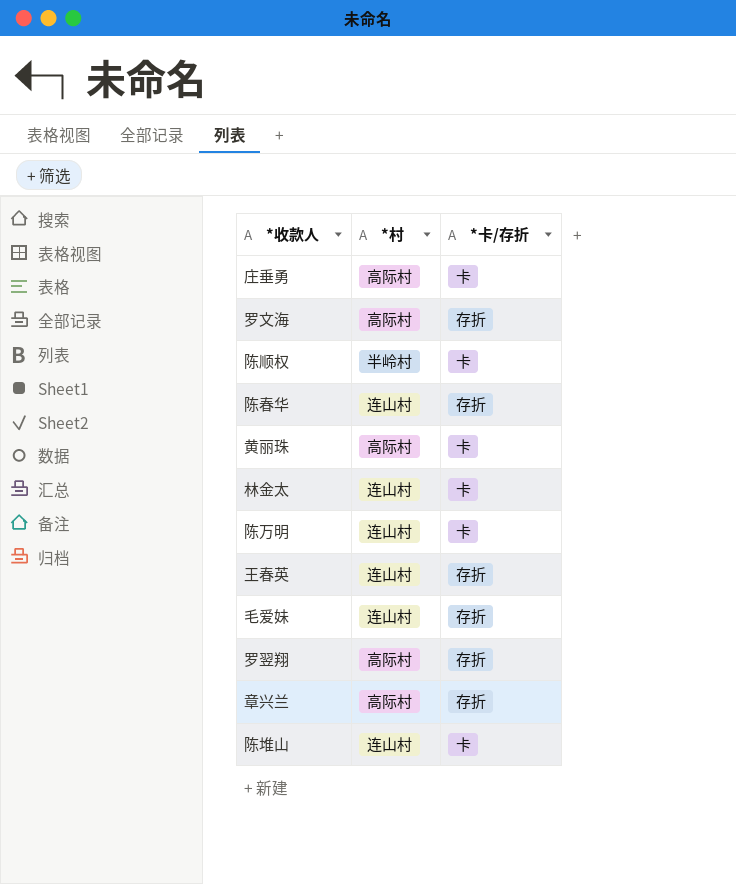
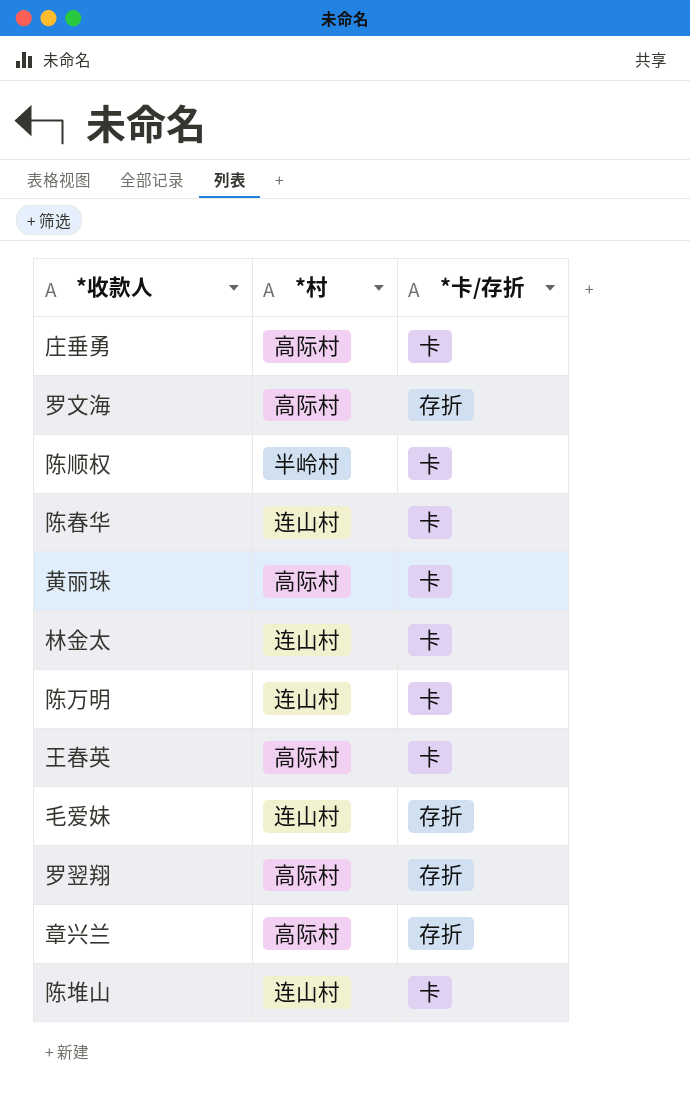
陈春华 | *卡/存折: 存折 -> 卡
王春英 | *村: 连山村 -> 高际村
王春英 | *卡/存折: 存折 -> 卡

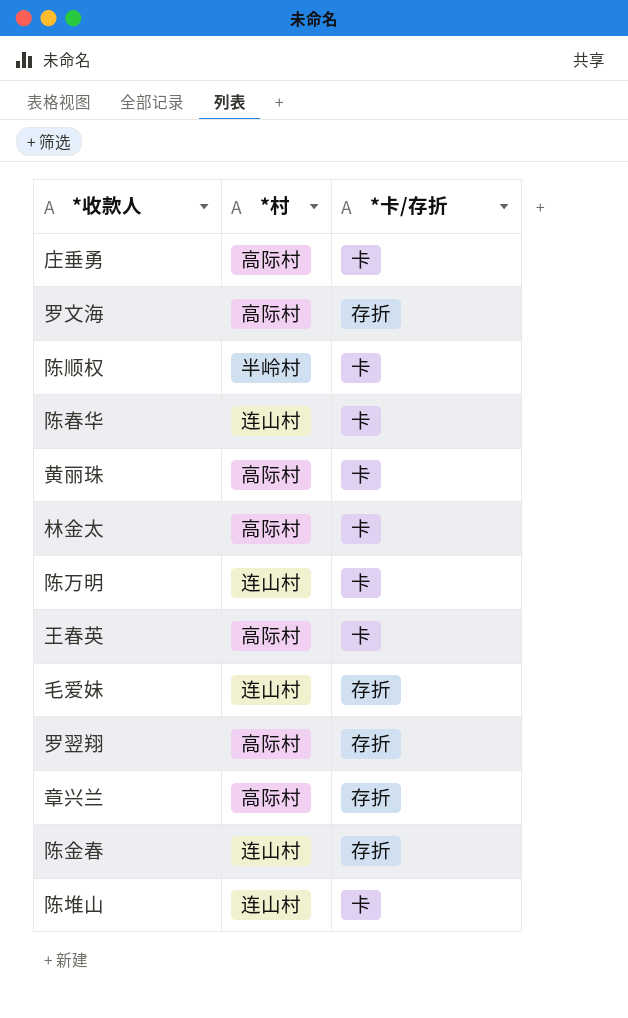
林金太 | *村: 连山村 -> 高际村
row 陈金春: none -> 连山村 | 存折

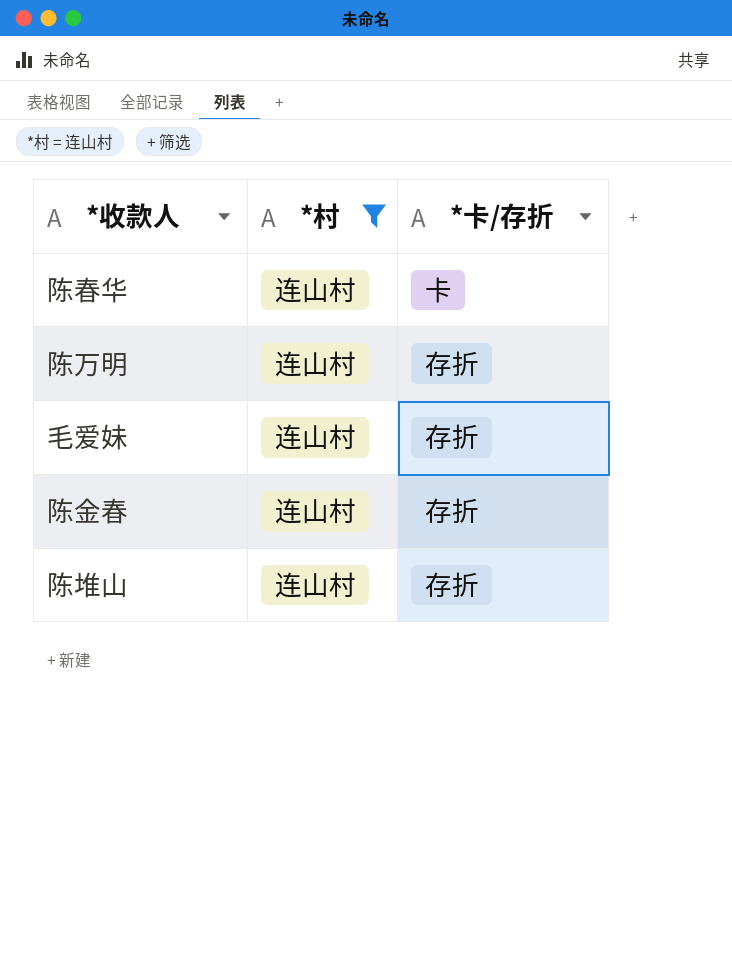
filter: none -> *村 = 连山村
陈万明 | *卡/存折: 卡 -> 存折
陈堆山 | *卡/存折: 卡 -> 存折

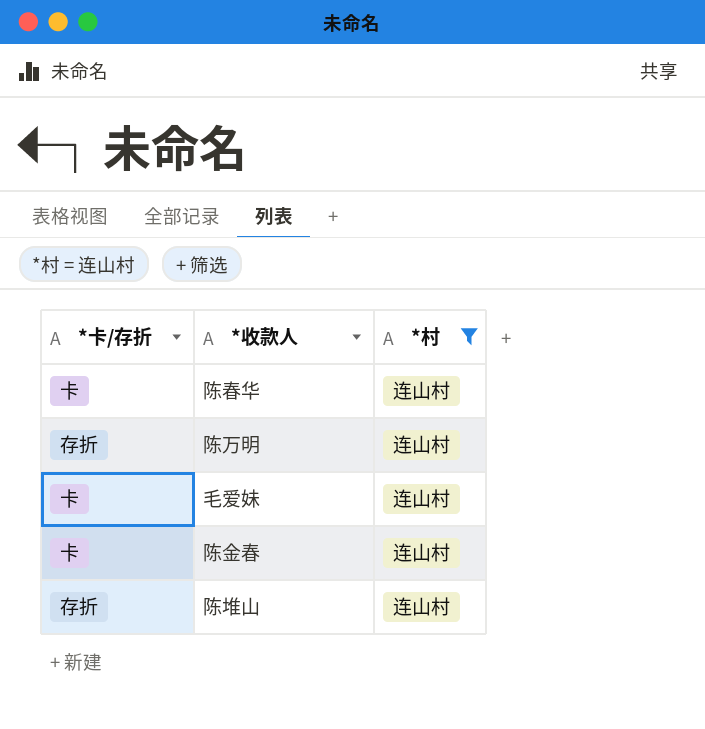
column *卡/存折 | position: 3 -> 1
毛爱妹 | *卡/存折: 存折 -> 卡
陈金春 | *卡/存折: 存折 -> 卡

